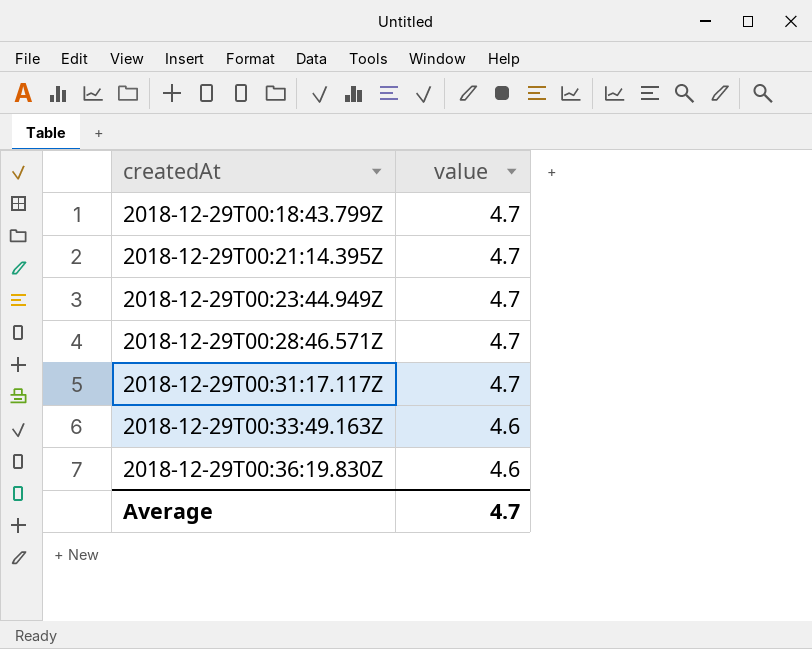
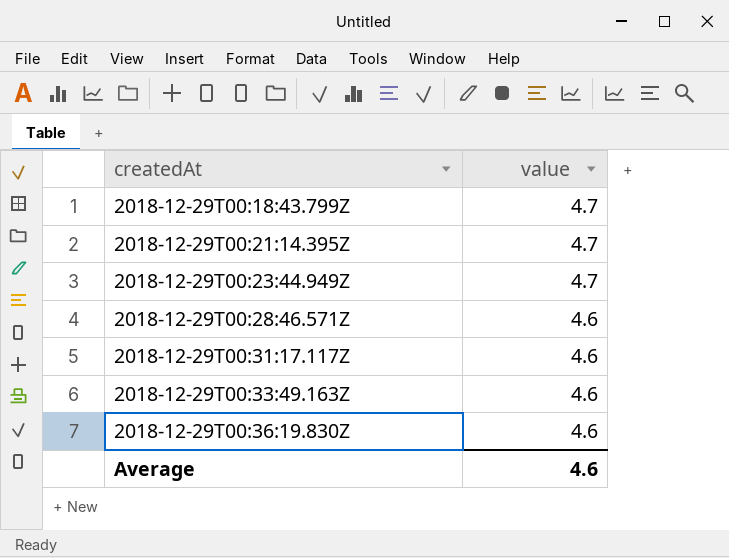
2018-12-29T00:28:46.571Z | value: 4.7 -> 4.6
2018-12-29T00:31:17.117Z | value: 4.7 -> 4.6
Average | value: 4.7 -> 4.6

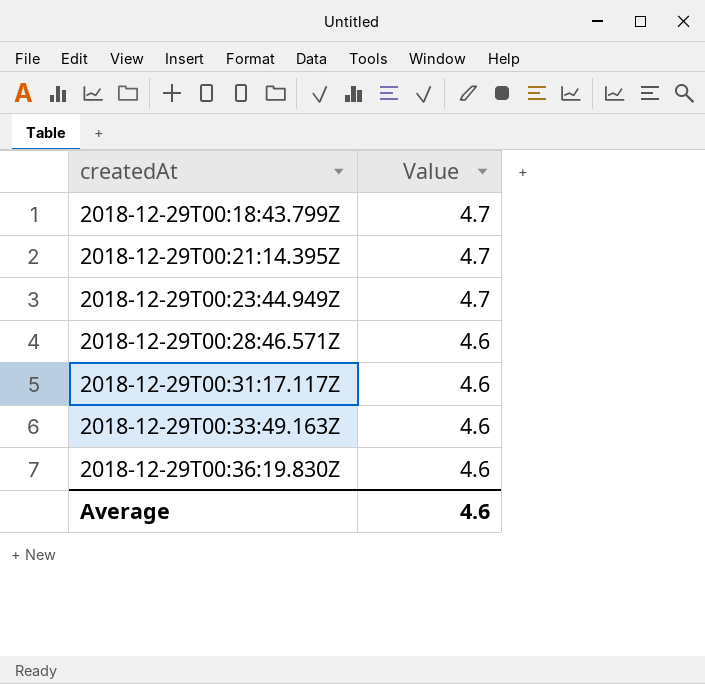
column name: value -> Value

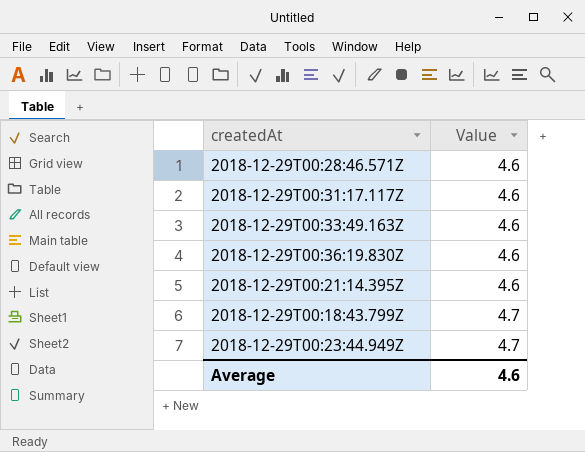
row order: createdAt ascending -> Value ascending
2018-12-29T00:21:14.395Z | Value: 4.7 -> 4.6

